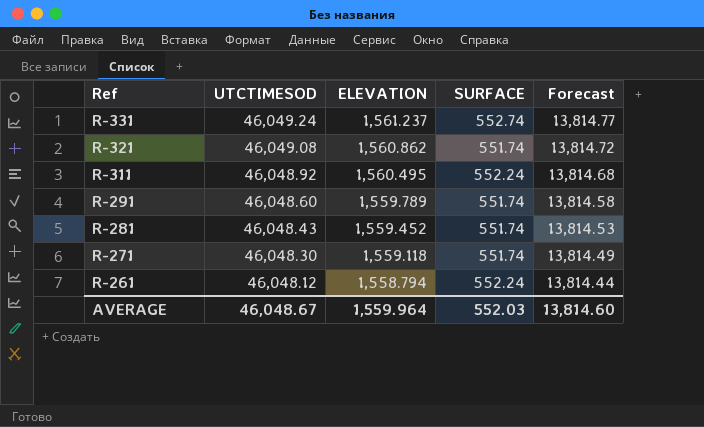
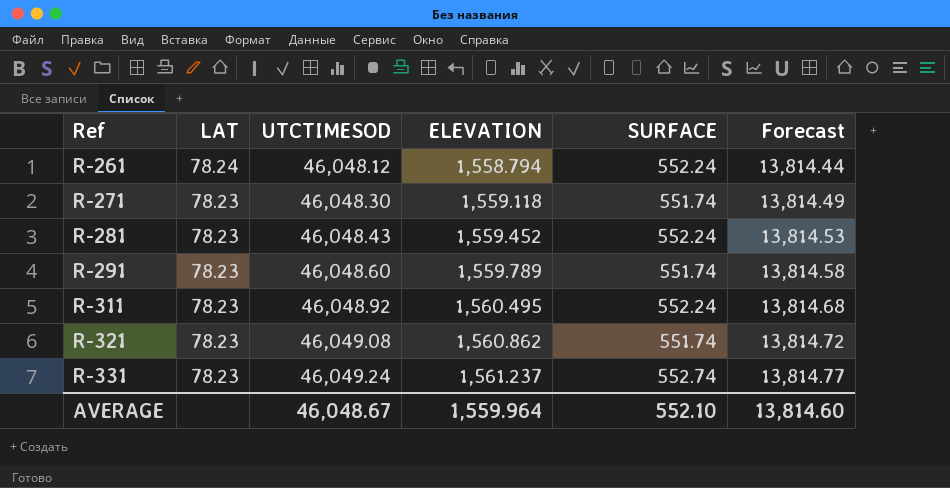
row order: Ref descending -> Ref ascending
column LAT | position: none -> 2
R-281 | SURFACE: 551.74 -> 552.24
AVERAGE | SURFACE: 552.03 -> 552.10

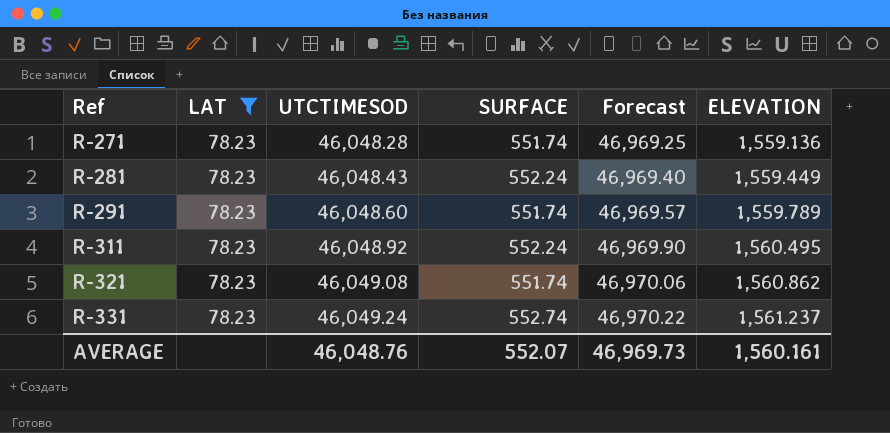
filter: none -> LAT = 78.23
column Forecast | formula: [UTCTIMESOD] * 0.3 -> [UTCTIMESOD] * 1.02
column ELEVATION | position: 4 -> 6
R-271 | UTCTIMESOD: 46,048.30 -> 46,048.28
R-271 | ELEVATION: 1,559.118 -> 1,559.136
R-281 | ELEVATION: 1,559.452 -> 1,559.449
AVERAGE | UTCTIMESOD: 46,048.67 -> 46,048.76
AVERAGE | SURFACE: 552.10 -> 552.07
AVERAGE | Forecast: 13,814.60 -> 46,969.73
AVERAGE | ELEVATION: 1,559.964 -> 1,560.161

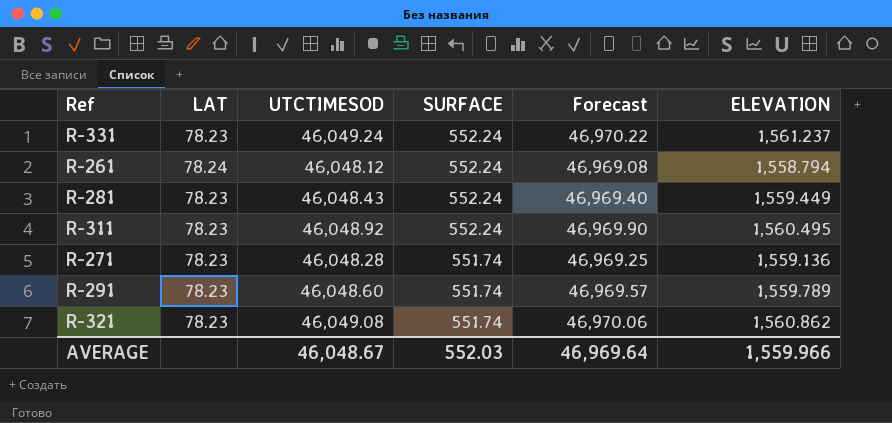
filter: LAT = 78.23 -> none
row order: Ref ascending -> SURFACE descending
R-331 | SURFACE: 552.74 -> 552.24
AVERAGE | UTCTIMESOD: 46,048.76 -> 46,048.67
AVERAGE | SURFACE: 552.07 -> 552.03
AVERAGE | Forecast: 46,969.73 -> 46,969.64
AVERAGE | ELEVATION: 1,560.161 -> 1,559.966

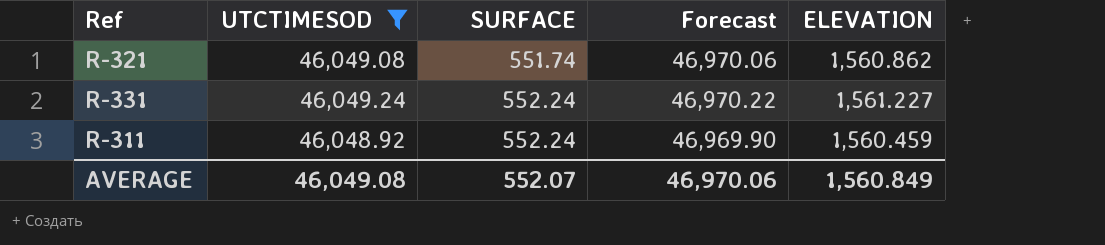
filter: none -> UTCTIMESOD >= 46,048.92
row order: SURFACE descending -> SURFACE ascending
column LAT | position: 2 -> none
R-331 | ELEVATION: 1,561.237 -> 1,561.227
R-311 | ELEVATION: 1,560.495 -> 1,560.459
AVERAGE | UTCTIMESOD: 46,048.67 -> 46,049.08
AVERAGE | SURFACE: 552.03 -> 552.07
AVERAGE | Forecast: 46,969.64 -> 46,970.06
AVERAGE | ELEVATION: 1,559.966 -> 1,560.849

